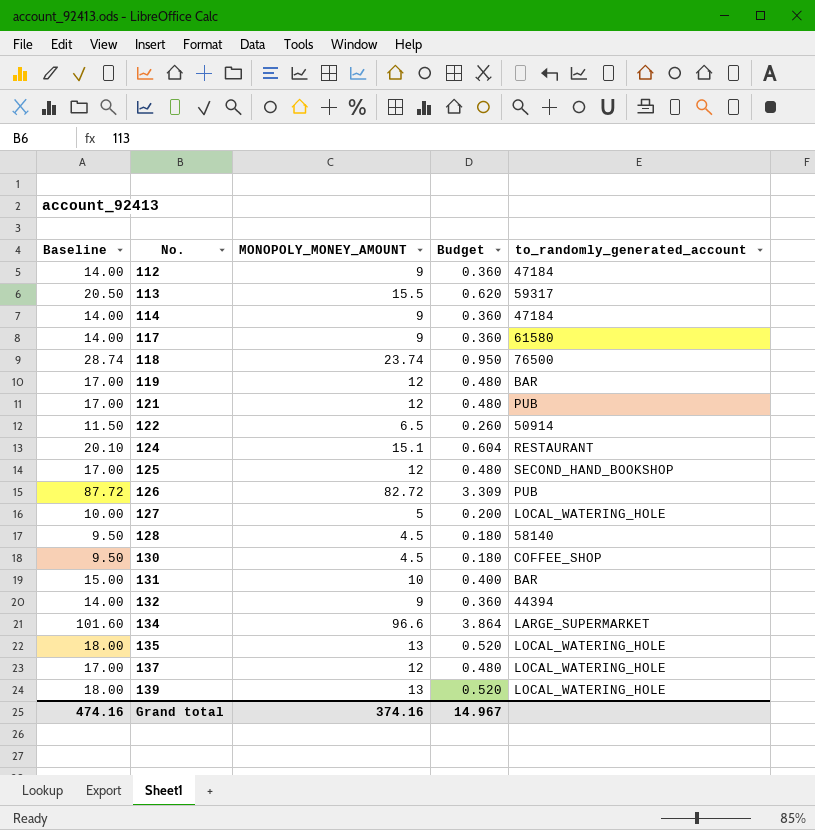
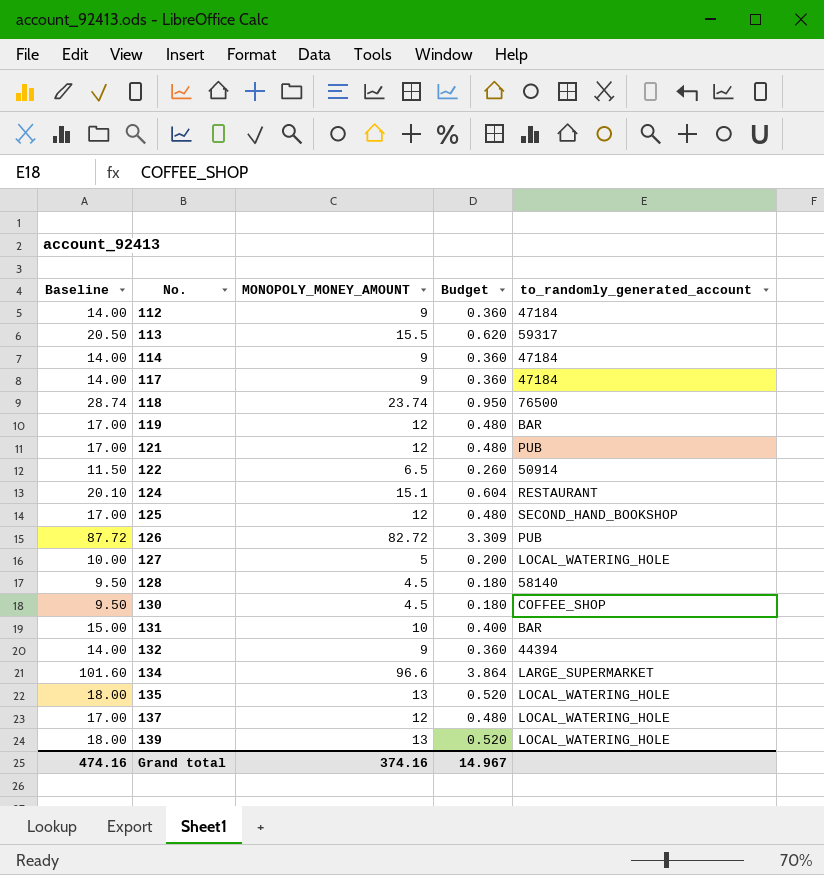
117 | to_randomly_generated_account: 61580 -> 47184

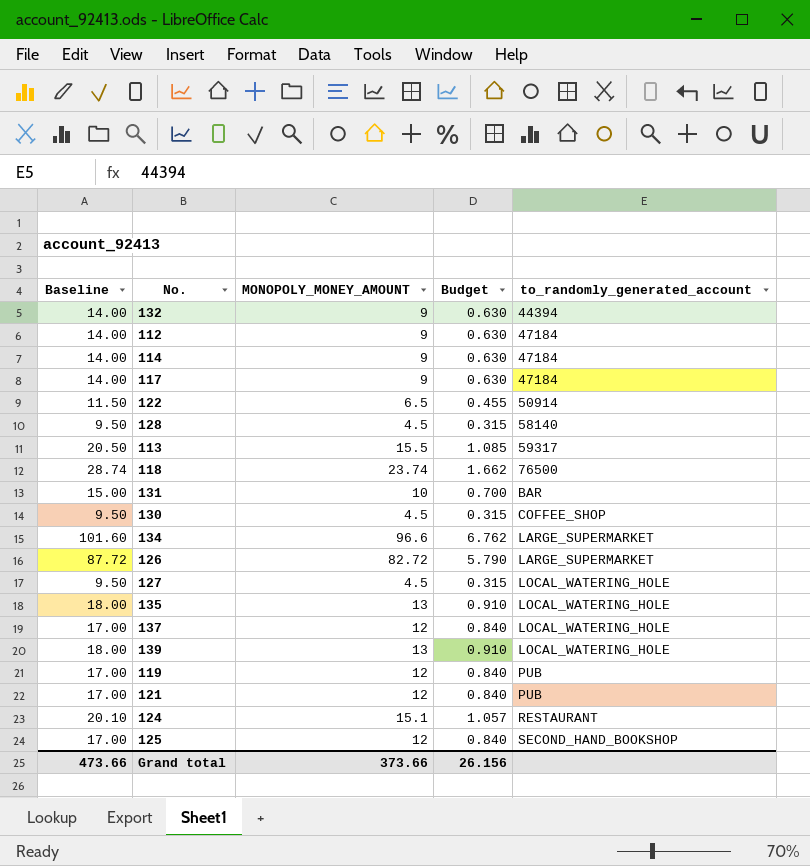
row order: No. ascending -> to_randomly_generated_account ascending
column Budget | formula: [MONOPOLY_MONEY_AMOUNT] * 0.04 -> [MONOPOLY_MONEY_AMOUNT] * 0.07
126 | to_randomly_generated_account: PUB -> LARGE_SUPERMARKET
127 | Baseline: 10.00 -> 9.50
127 | MONOPOLY_MONEY_AMOUNT: 5 -> 4.5
119 | to_randomly_generated_account: BAR -> PUB
Grand total | Baseline: 474.16 -> 473.66
Grand total | MONOPOLY_MONEY_AMOUNT: 374.16 -> 373.66
Grand total | Budget: 14.967 -> 26.156

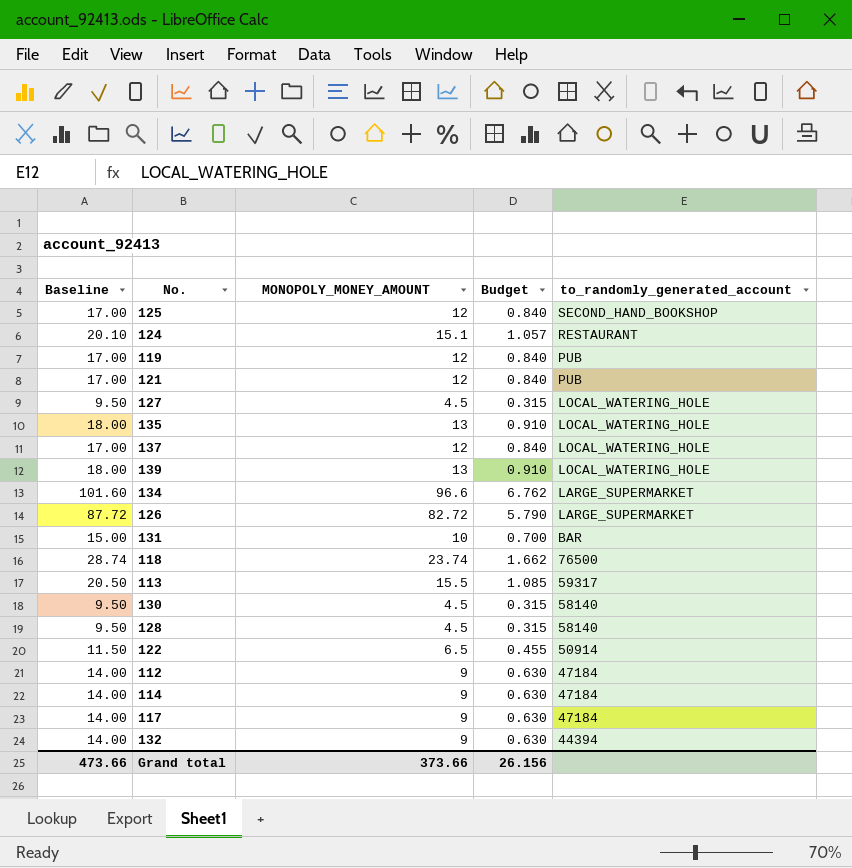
row order: to_randomly_generated_account ascending -> to_randomly_generated_account descending
130 | to_randomly_generated_account: COFFEE_SHOP -> 58140

